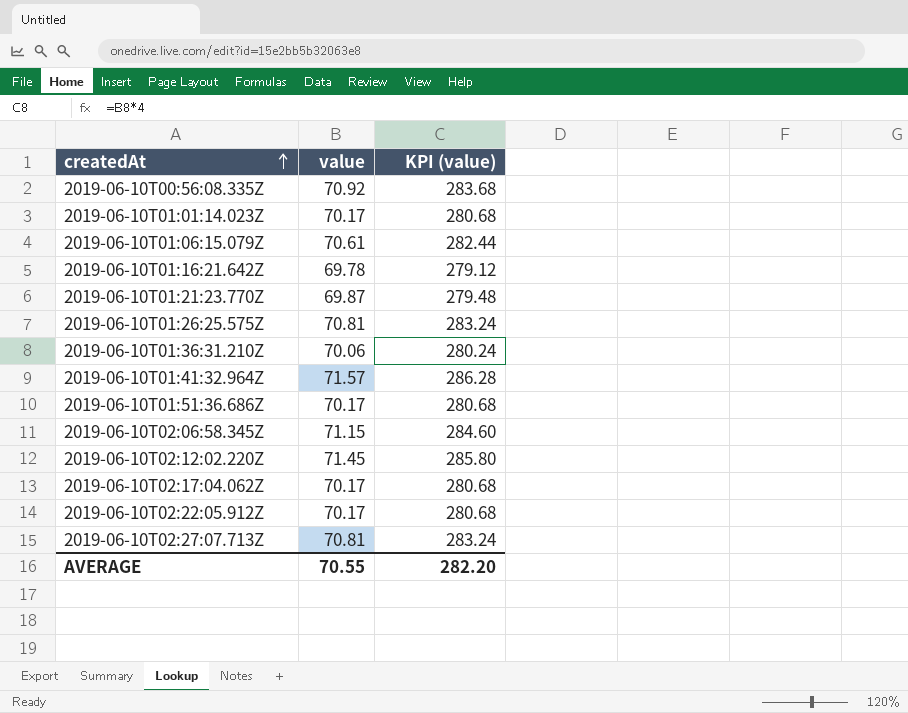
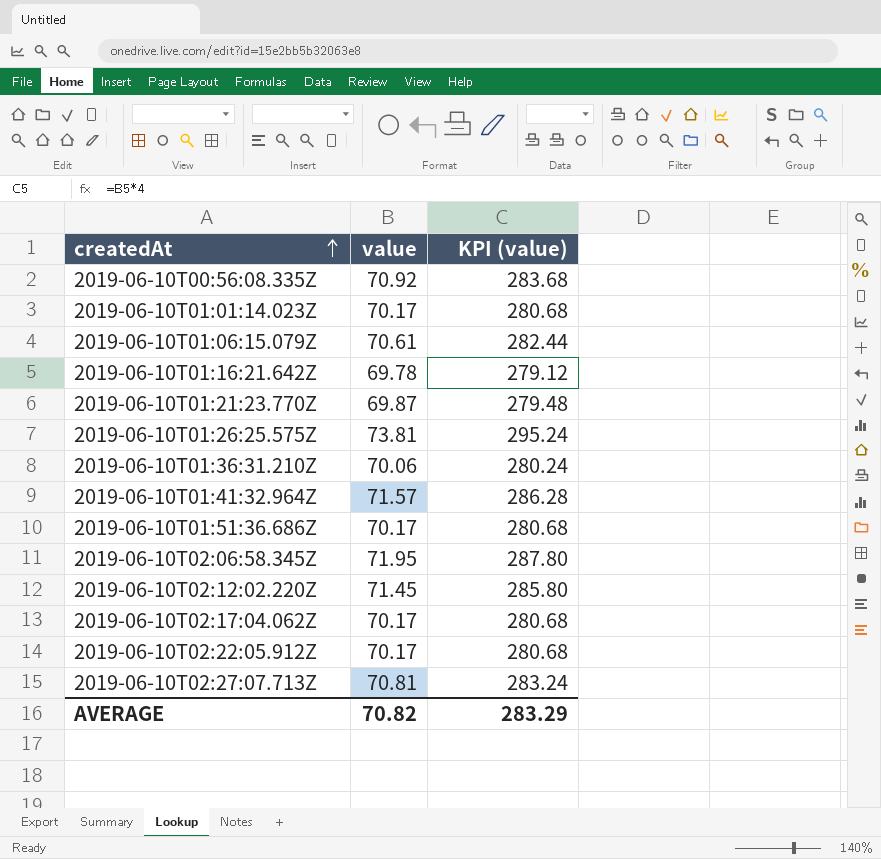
2019-06-10T01:26:25.575Z | value: 70.81 -> 73.81
2019-06-10T01:26:25.575Z | KPI (value): 283.24 -> 295.24
2019-06-10T02:06:58.345Z | value: 71.15 -> 71.95
2019-06-10T02:06:58.345Z | KPI (value): 284.60 -> 287.80
AVERAGE | value: 70.55 -> 70.82
AVERAGE | KPI (value): 282.20 -> 283.29

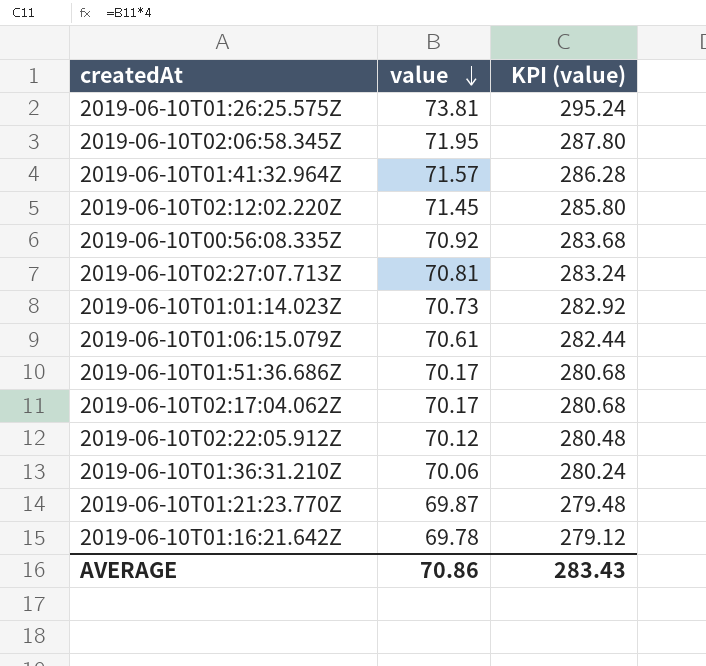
row order: createdAt ascending -> value descending
2019-06-10T01:01:14.023Z | value: 70.17 -> 70.73
2019-06-10T01:01:14.023Z | KPI (value): 280.68 -> 282.92
2019-06-10T02:22:05.912Z | value: 70.17 -> 70.12
2019-06-10T02:22:05.912Z | KPI (value): 280.68 -> 280.48
AVERAGE | value: 70.82 -> 70.86
AVERAGE | KPI (value): 283.29 -> 283.43

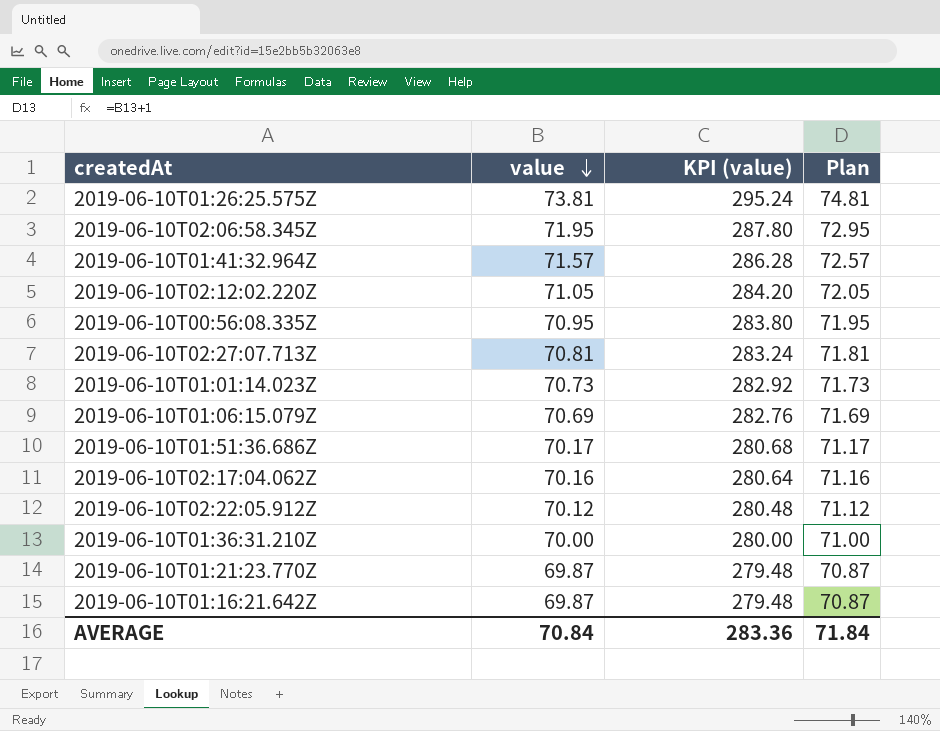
column Plan | formula: none -> [value] + 1
2019-06-10T02:12:02.220Z | value: 71.45 -> 71.05
2019-06-10T02:12:02.220Z | KPI (value): 285.80 -> 284.20
2019-06-10T00:56:08.335Z | value: 70.92 -> 70.95
2019-06-10T00:56:08.335Z | KPI (value): 283.68 -> 283.80
2019-06-10T01:06:15.079Z | value: 70.61 -> 70.69
2019-06-10T01:06:15.079Z | KPI (value): 282.44 -> 282.76
2019-06-10T02:17:04.062Z | value: 70.17 -> 70.16
2019-06-10T02:17:04.062Z | KPI (value): 280.68 -> 280.64
2019-06-10T01:36:31.210Z | value: 70.06 -> 70.00
2019-06-10T01:36:31.210Z | KPI (value): 280.24 -> 280.00
2019-06-10T01:16:21.642Z | value: 69.78 -> 69.87
2019-06-10T01:16:21.642Z | KPI (value): 279.12 -> 279.48
AVERAGE | value: 70.86 -> 70.84
AVERAGE | KPI (value): 283.43 -> 283.36

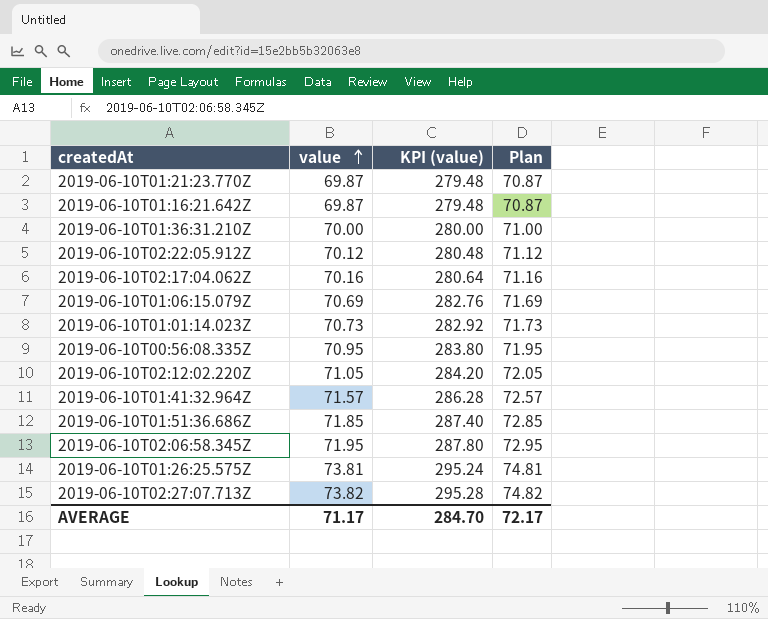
row order: value descending -> value ascending
2019-06-10T01:51:36.686Z | value: 70.17 -> 71.85
2019-06-10T01:51:36.686Z | KPI (value): 280.68 -> 287.40
2019-06-10T01:51:36.686Z | Plan: 71.17 -> 72.85
2019-06-10T02:27:07.713Z | value: 70.81 -> 73.82
2019-06-10T02:27:07.713Z | KPI (value): 283.24 -> 295.28
2019-06-10T02:27:07.713Z | Plan: 71.81 -> 74.82
AVERAGE | value: 70.84 -> 71.17
AVERAGE | KPI (value): 283.36 -> 284.70
AVERAGE | Plan: 71.84 -> 72.17

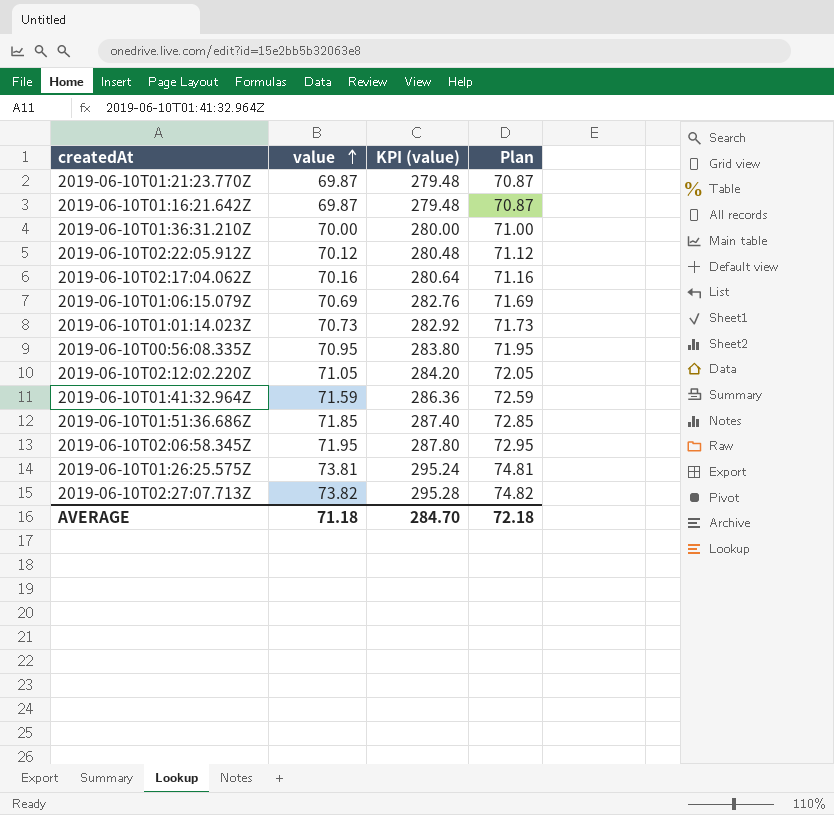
2019-06-10T01:41:32.964Z | value: 71.57 -> 71.59
2019-06-10T01:41:32.964Z | KPI (value): 286.28 -> 286.36
2019-06-10T01:41:32.964Z | Plan: 72.57 -> 72.59
AVERAGE | value: 71.17 -> 71.18
AVERAGE | Plan: 72.17 -> 72.18

